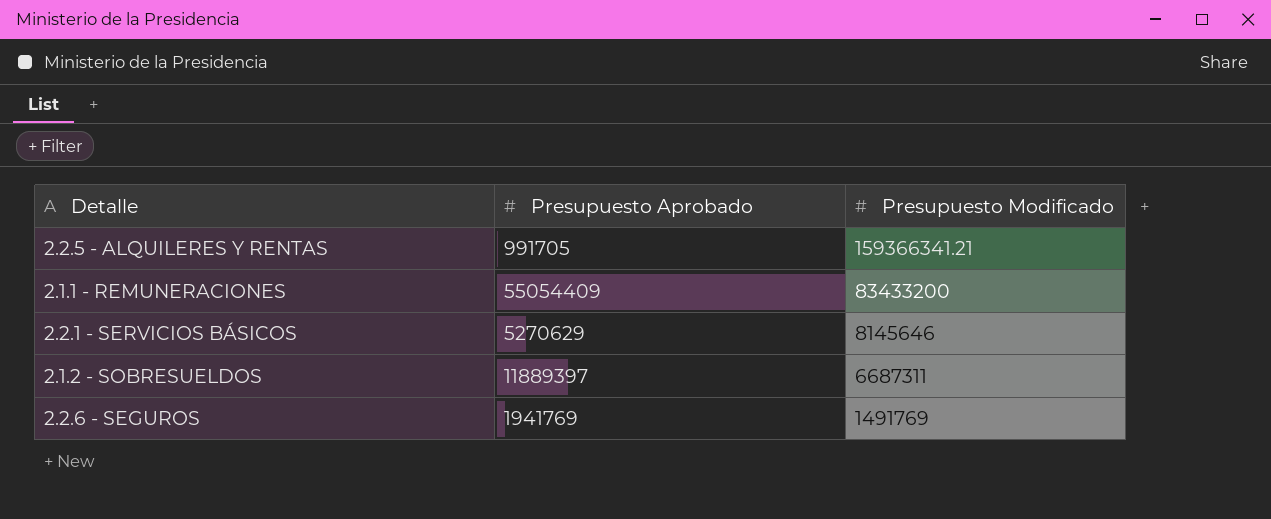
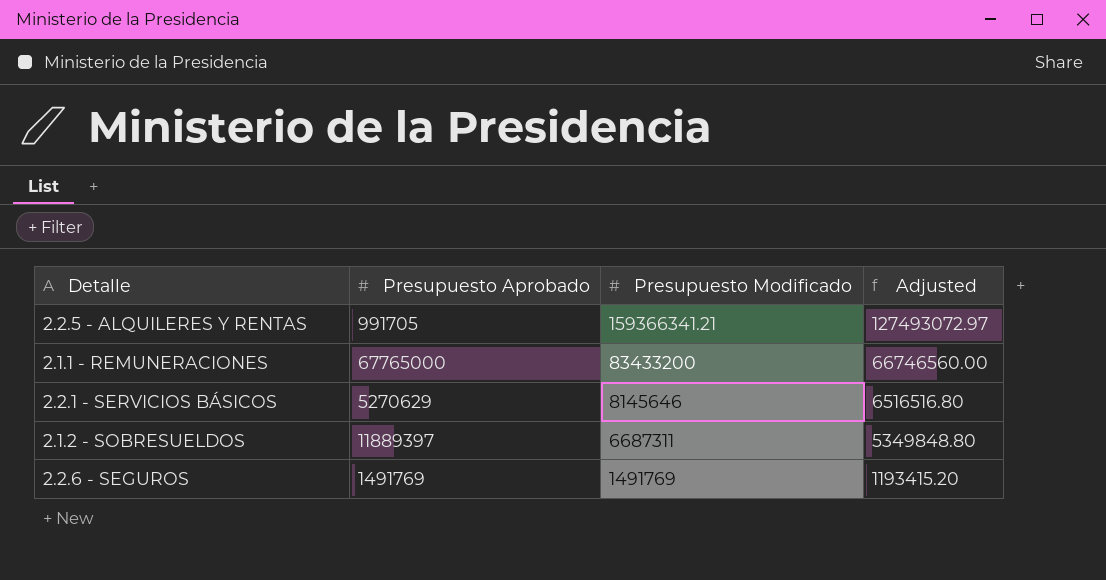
column Adjusted | formula: none -> [Presupuesto Modificado] * 0.8
2.1.1 - REMUNERACIONES | Presupuesto Aprobado: 55054409 -> 67765000
2.2.6 - SEGUROS | Presupuesto Aprobado: 1941769 -> 1491769

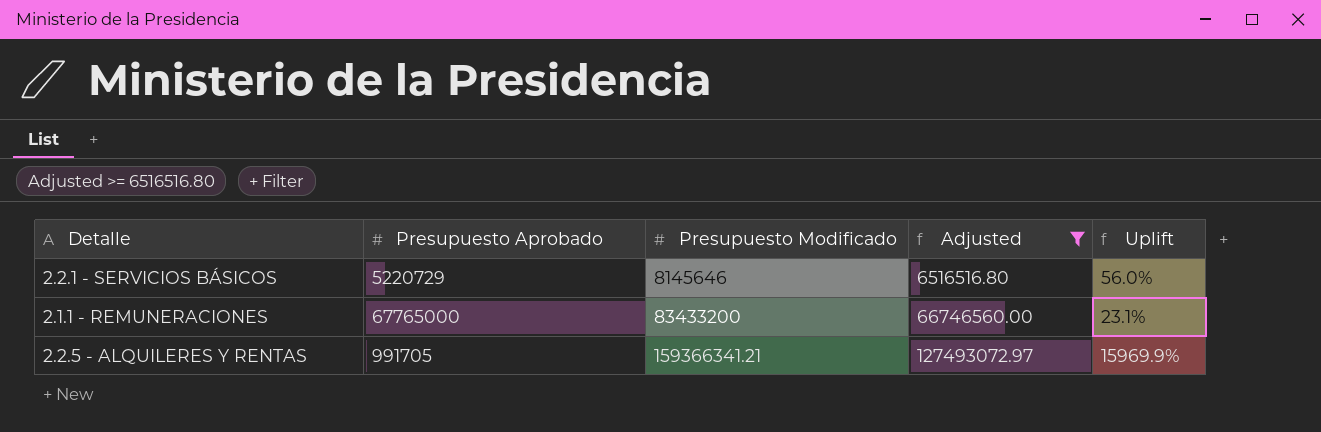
filter: none -> Adjusted >= 6516516.80
row order: Presupuesto Modificado descending -> Presupuesto Modificado ascending
column Uplift | formula: none -> ([Presupuesto Modificado] - [Presupuesto Aprobado]) / [Presupuesto Aprobado]
2.2.1 - SERVICIOS BÁSICOS | Presupuesto Aprobado: 5270629 -> 5220729

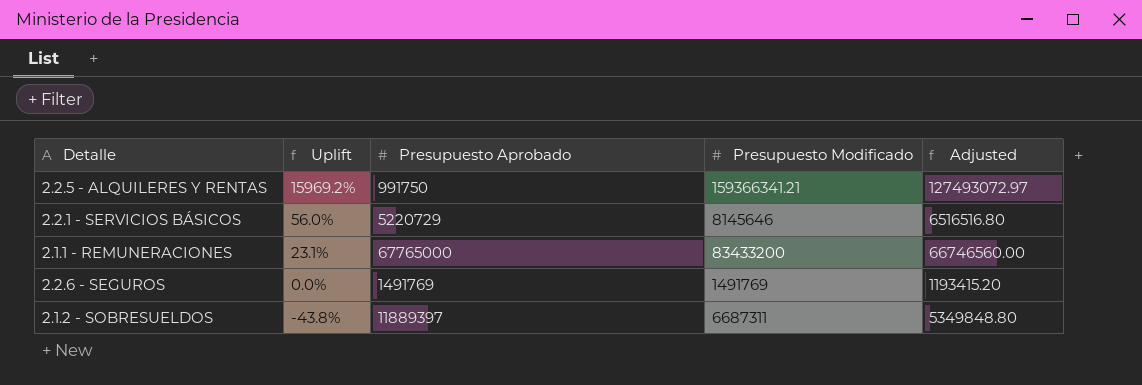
filter: Adjusted >= 6516516.80 -> none
row order: Presupuesto Modificado ascending -> Uplift descending
column Uplift | position: 5 -> 2
2.2.5 - ALQUILERES Y RENTAS | Uplift: 15969.9% -> 15969.2%
2.2.5 - ALQUILERES Y RENTAS | Presupuesto Aprobado: 991705 -> 991750

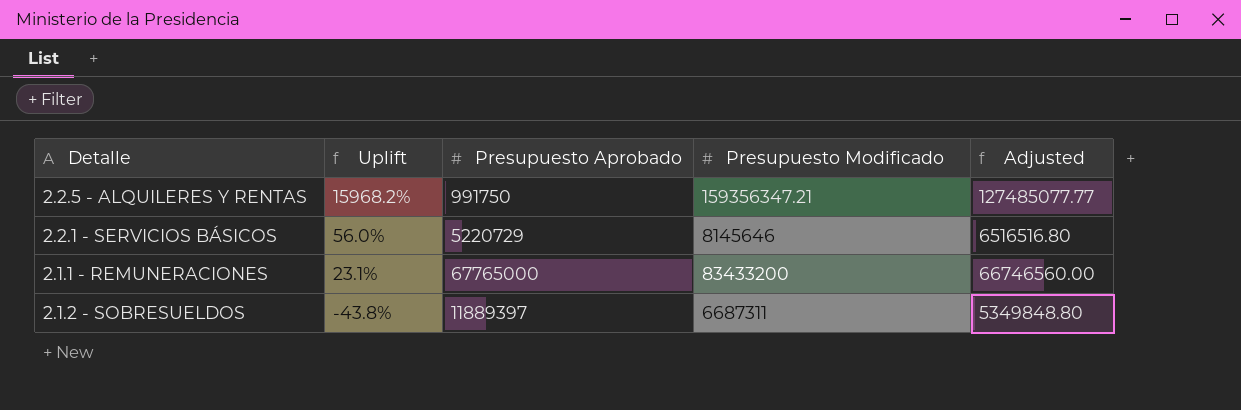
row 2.2.6 - SEGUROS: 0.0% | 1491769 | 1491769 | 1193415.20 -> none
2.2.5 - ALQUILERES Y RENTAS | Uplift: 15969.2% -> 15968.2%
2.2.5 - ALQUILERES Y RENTAS | Presupuesto Modificado: 159366341.21 -> 159356347.21
2.2.5 - ALQUILERES Y RENTAS | Adjusted: 127493072.97 -> 127485077.77

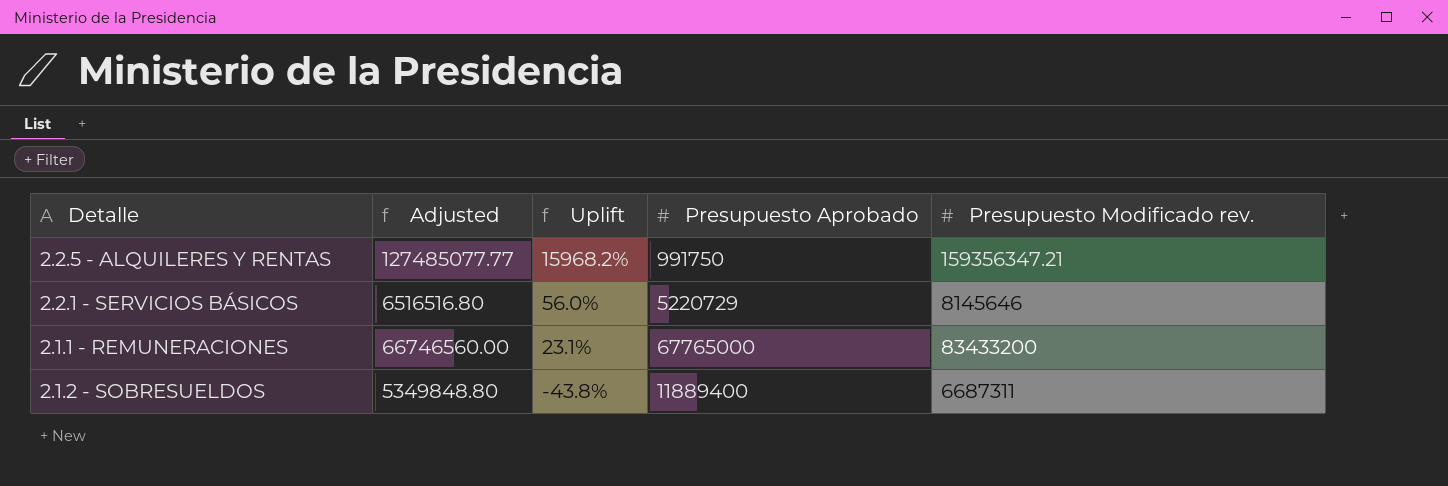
column Adjusted | position: 5 -> 2
column name: Presupuesto Modificado -> Presupuesto Modificado rev.
2.1.2 - SOBRESUELDOS | Presupuesto Aprobado: 11889397 -> 11889400

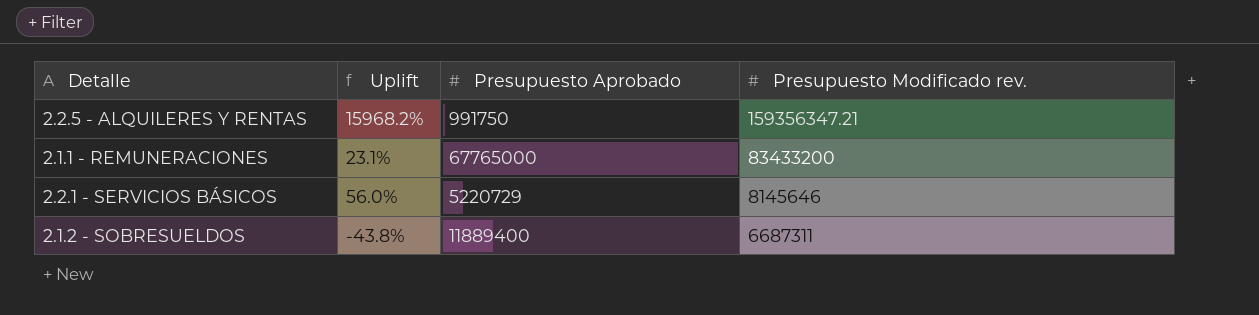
row order: Uplift descending -> Presupuesto Modificado rev. descending
column Adjusted | formula: [Presupuesto Modificado rev.] * 0.8 -> none

